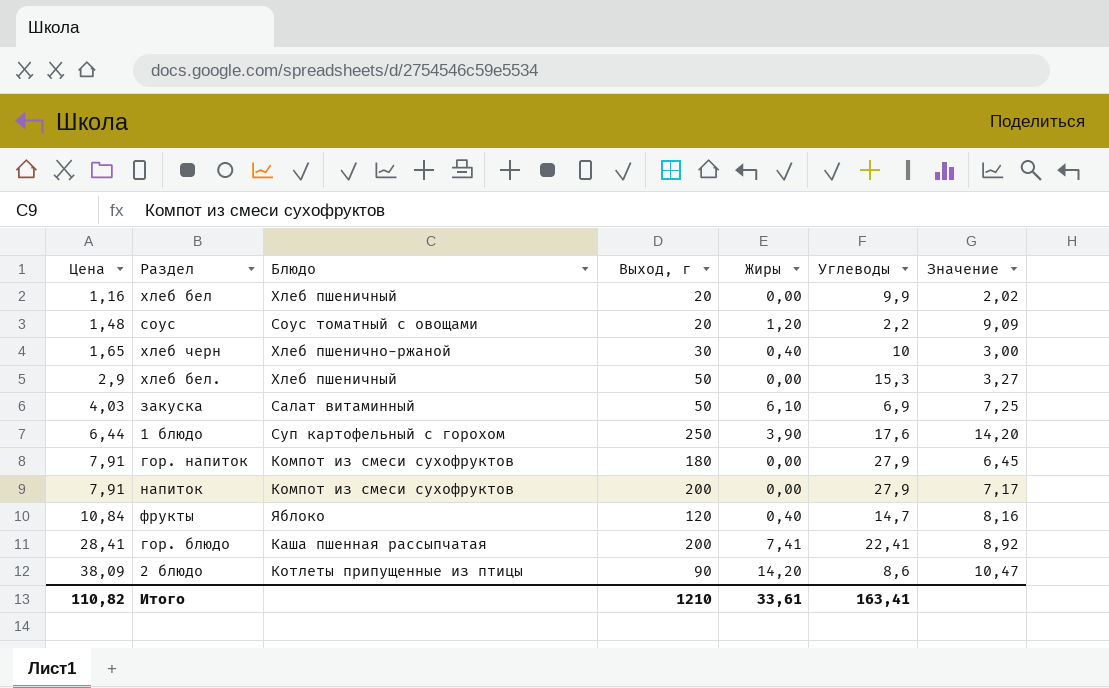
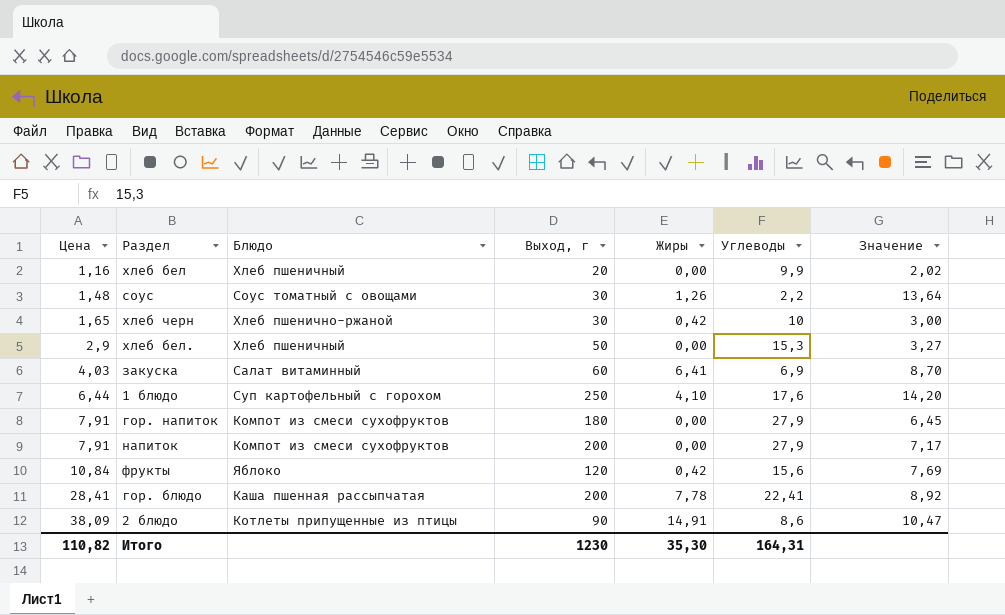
соус | Выход, г: 20 -> 30
соус | Жиры: 1,20 -> 1,26
соус | Значение: 9,09 -> 13,64
хлеб черн | Жиры: 0,40 -> 0,42
закуска | Выход, г: 50 -> 60
закуска | Жиры: 6,10 -> 6,41
закуска | Значение: 7,25 -> 8,70
1 блюдо | Жиры: 3,90 -> 4,10
фрукты | Жиры: 0,40 -> 0,42
фрукты | Углеводы: 14,7 -> 15,6
фрукты | Значение: 8,16 -> 7,69
гор. блюдо | Жиры: 7,41 -> 7,78
2 блюдо | Жиры: 14,20 -> 14,91
Итого | Выход, г: 1210 -> 1230
Итого | Жиры: 33,61 -> 35,30
Итого | Углеводы: 163,41 -> 164,31

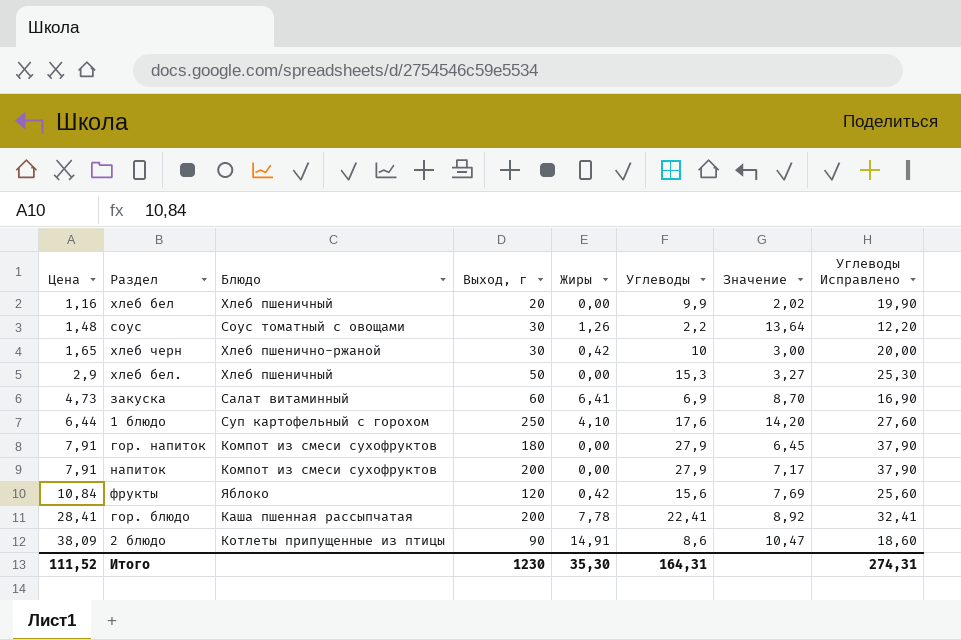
column Углеводы Исправлено | formula: none -> [Углеводы] + 10
закуска | Цена: 4,03 -> 4,73
Итого | Цена: 110,82 -> 111,52

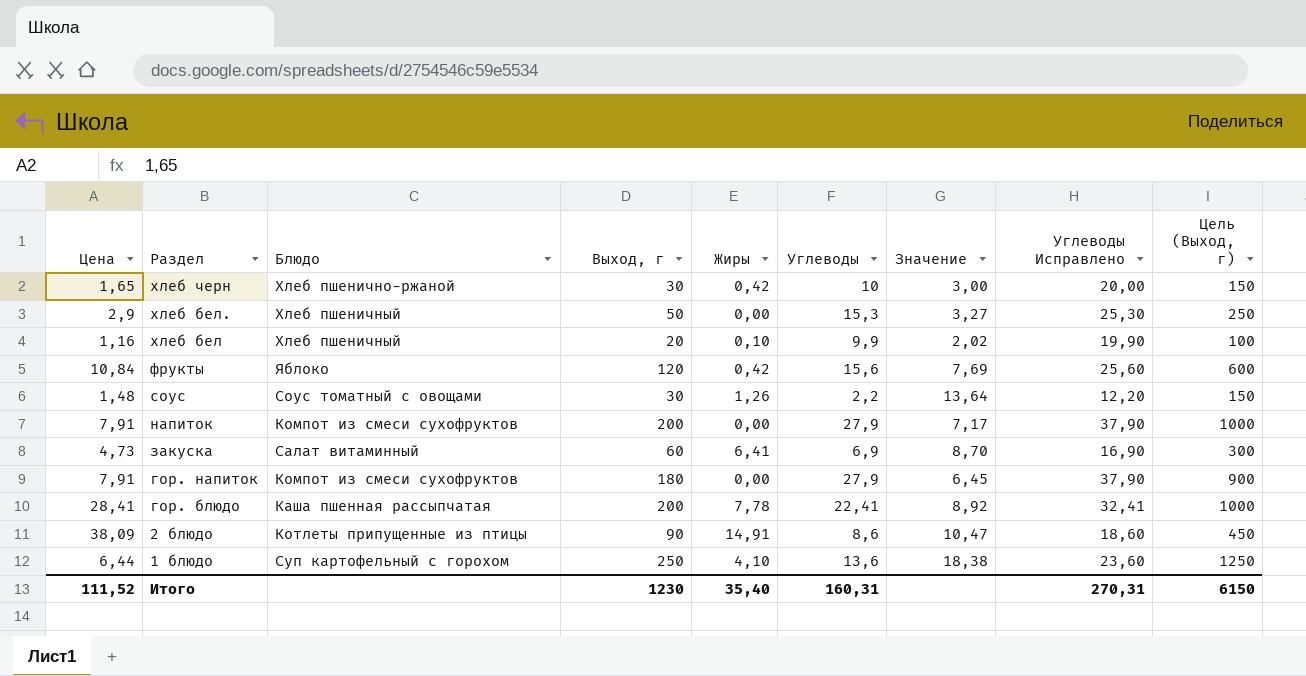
row order: Цена ascending -> Раздел descending
column Цель (Выход, г) | formula: none -> [Выход, г] * 5
хлеб бел | Жиры: 0,00 -> 0,10
1 блюдо | Углеводы: 17,6 -> 13,6
1 блюдо | Значение: 14,20 -> 18,38
1 блюдо | Углеводы Исправлено: 27,60 -> 23,60
Итого | Жиры: 35,30 -> 35,40
Итого | Углеводы: 164,31 -> 160,31
Итого | Углеводы Исправлено: 274,31 -> 270,31

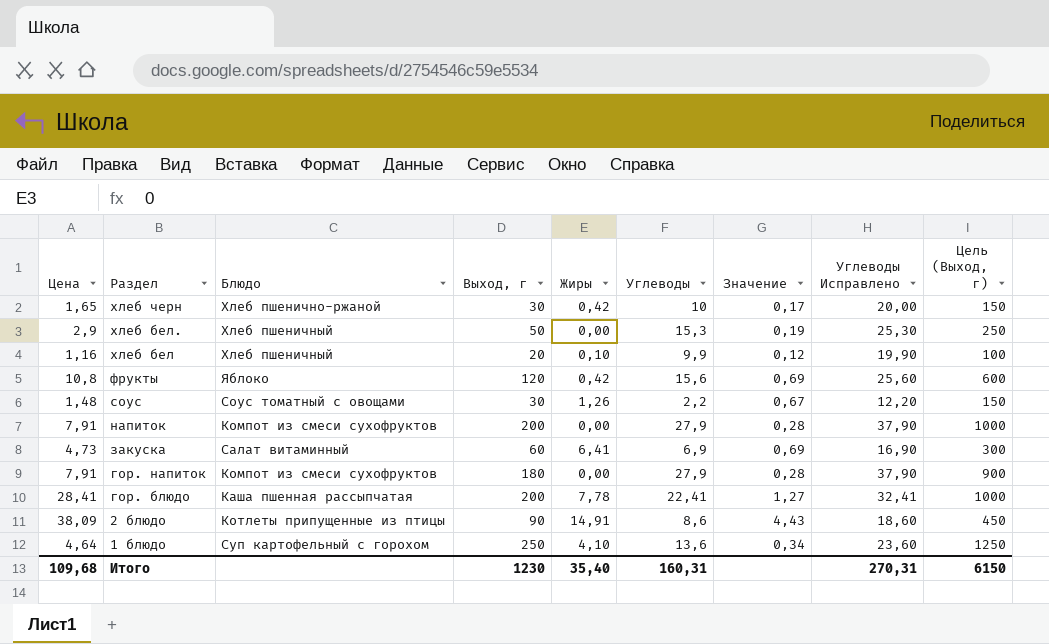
column Значение | formula: [Выход, г] / [Углеводы] -> [Цена] / [Углеводы]
фрукты | Цена: 10,84 -> 10,8
1 блюдо | Цена: 6,44 -> 4,64
Итого | Цена: 111,52 -> 109,68

